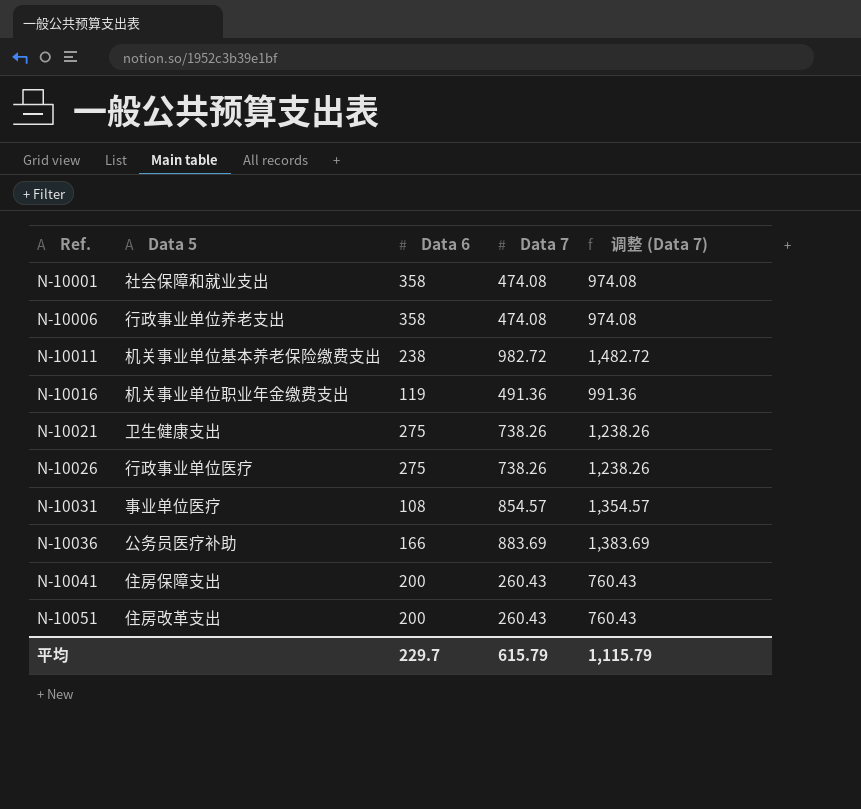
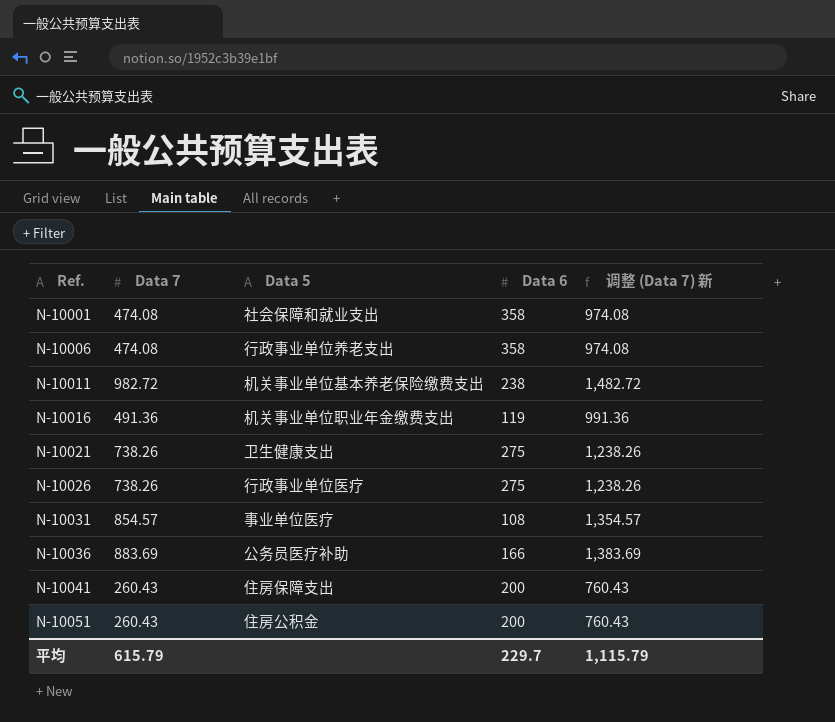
column Data 7 | position: 4 -> 2
column name: 调整 (Data 7) -> 调整 (Data 7) 新
N-10051 | Data 5: 住房改革支出 -> 住房公积金

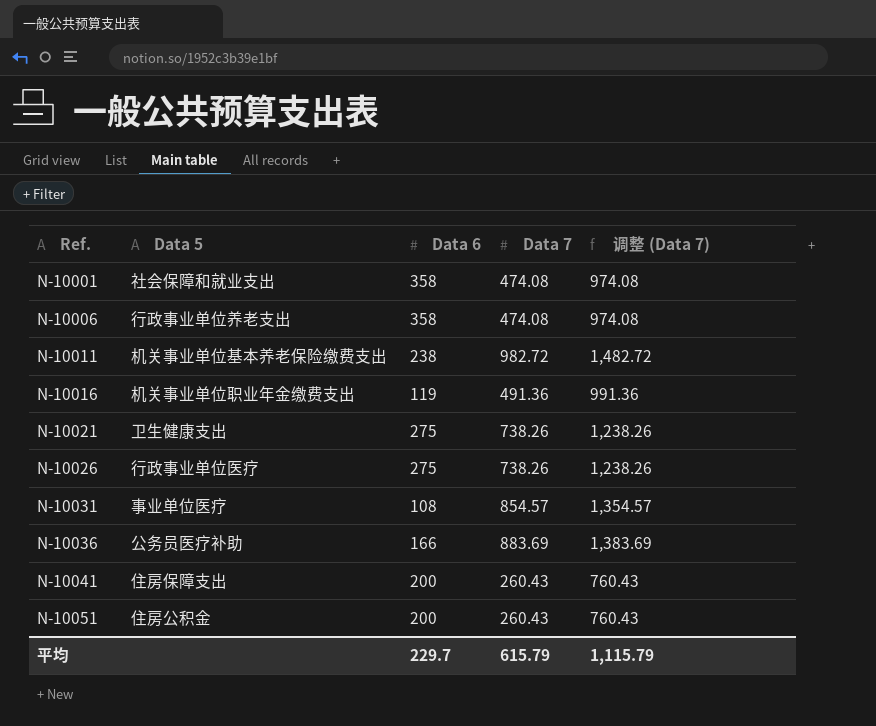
column Data 7 | position: 2 -> 4
column name: 调整 (Data 7) 新 -> 调整 (Data 7)

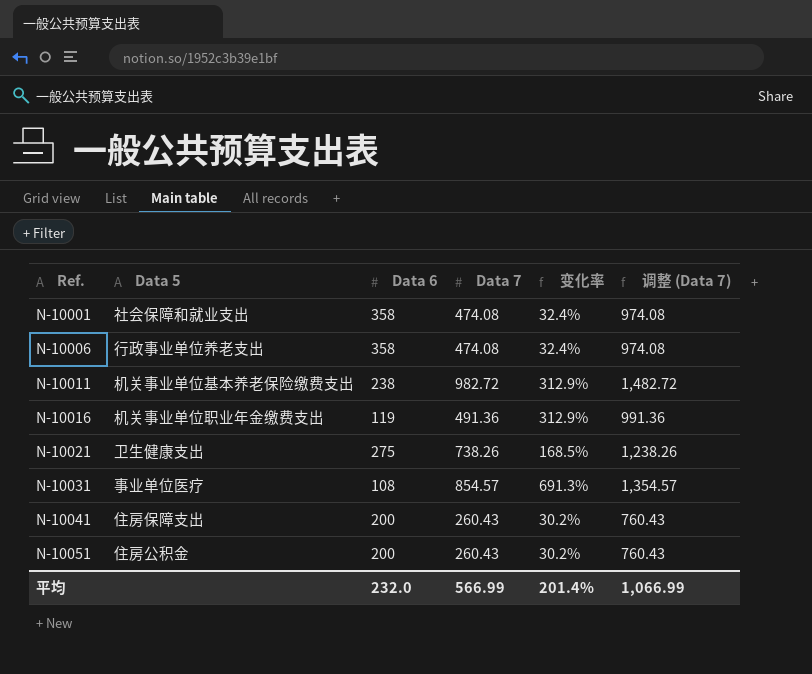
column 变化率 | formula: none -> ([Data 7] - [Data 6]) / [Data 6]
row N-10026: 行政事业单位医疗 | 275 | 738.26 | 1,238.26 -> none
row N-10036: 公务员医疗补助 | 166 | 883.69 | 1,383.69 -> none
平均 | Data 6: 229.7 -> 232.0
平均 | Data 7: 615.79 -> 566.99
平均 | 调整 (Data 7): 1,115.79 -> 1,066.99

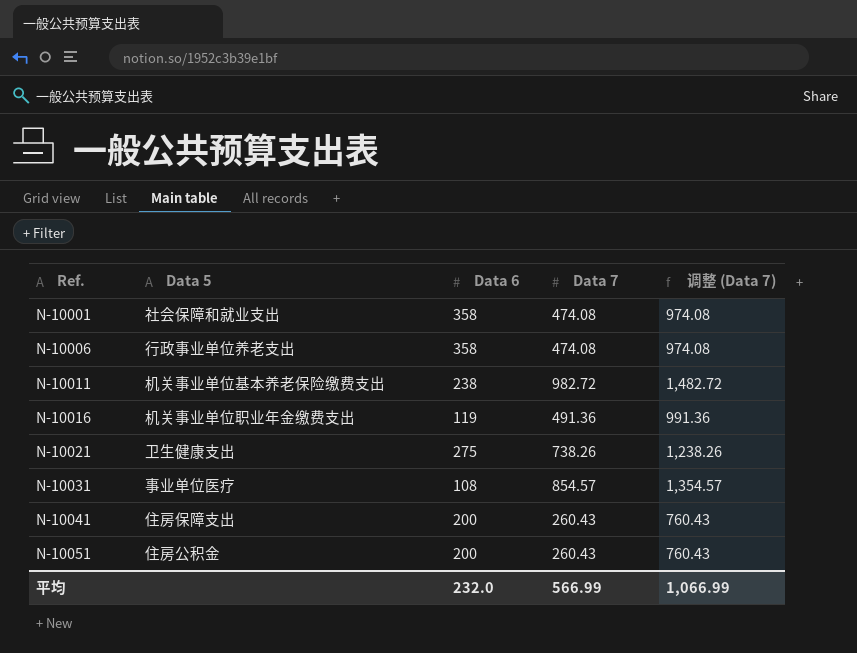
column 变化率 | formula: ([Data 7] - [Data 6]) / [Data 6] -> none

